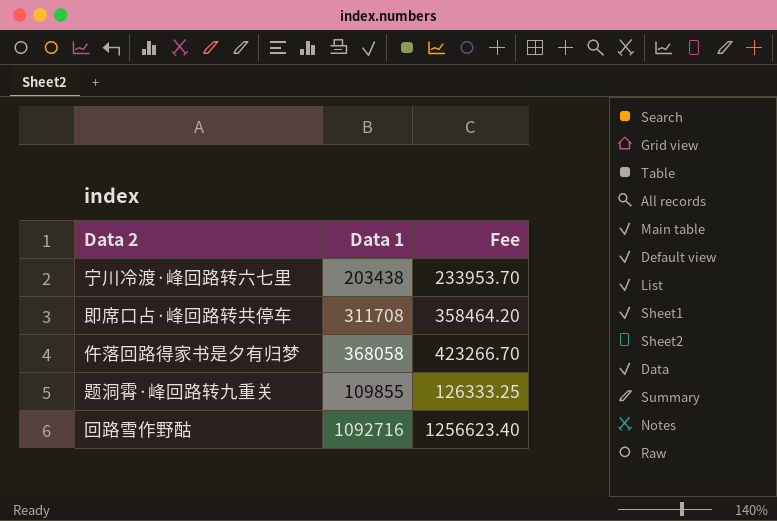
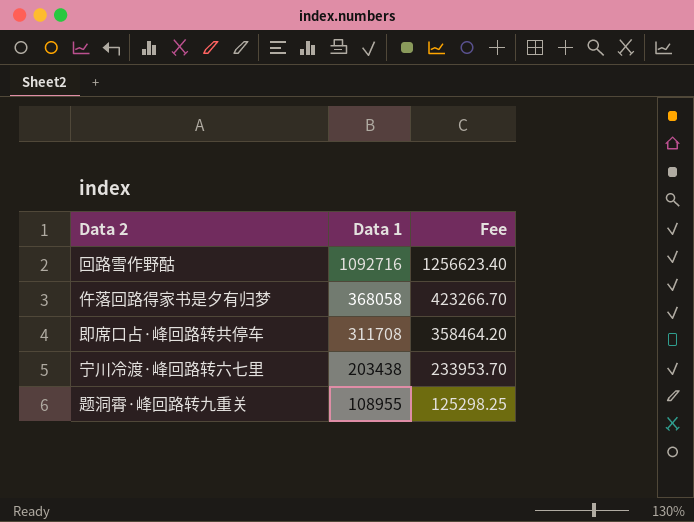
row order: none -> Data 1 descending
题洞霄·峰回路转九重关 | Data 1: 109855 -> 108955
题洞霄·峰回路转九重关 | Fee: 126333.25 -> 125298.25

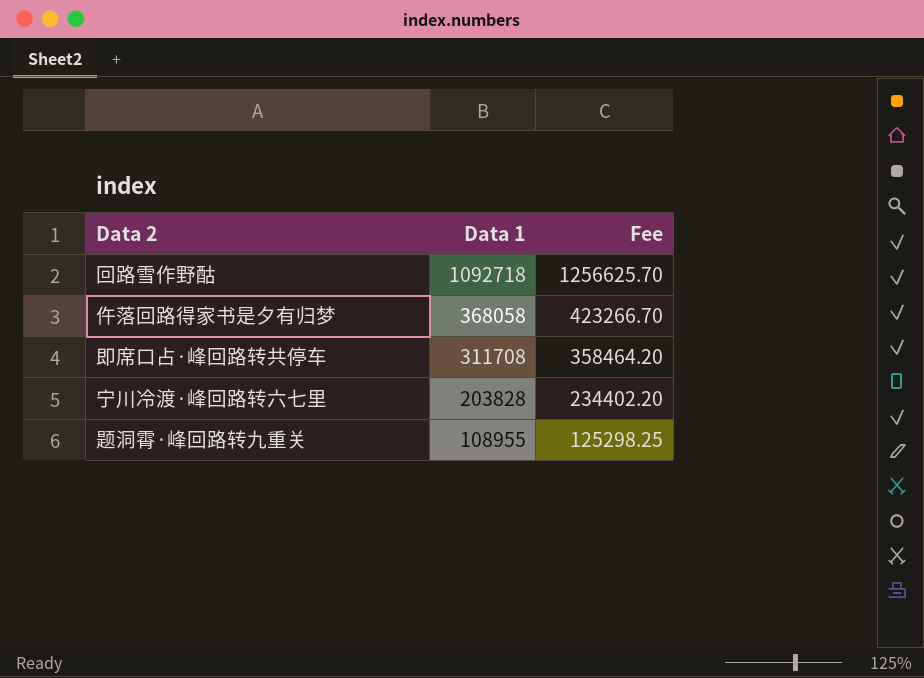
回路雪作野酤 | Data 1: 1092716 -> 1092718
回路雪作野酤 | Fee: 1256623.40 -> 1256625.70
宁川冷渡·峰回路转六七里 | Data 1: 203438 -> 203828
宁川冷渡·峰回路转六七里 | Fee: 233953.70 -> 234402.20

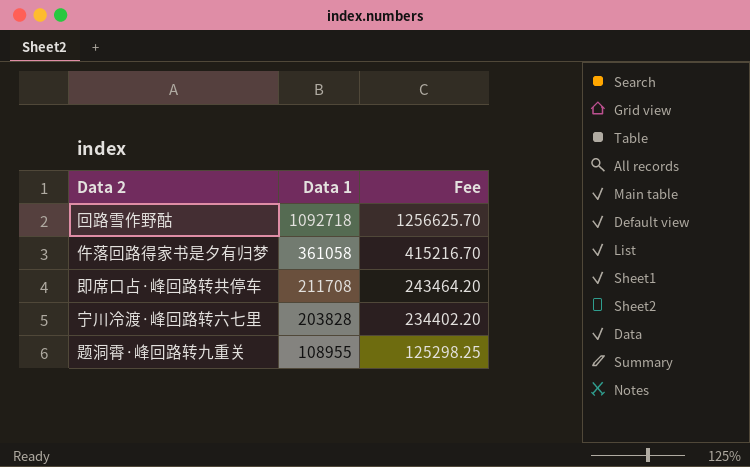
仵落回路得家书是夕有归梦 | Data 1: 368058 -> 361058
仵落回路得家书是夕有归梦 | Fee: 423266.70 -> 415216.70
即席口占·峰回路转共停车 | Data 1: 311708 -> 211708
即席口占·峰回路转共停车 | Fee: 358464.20 -> 243464.20

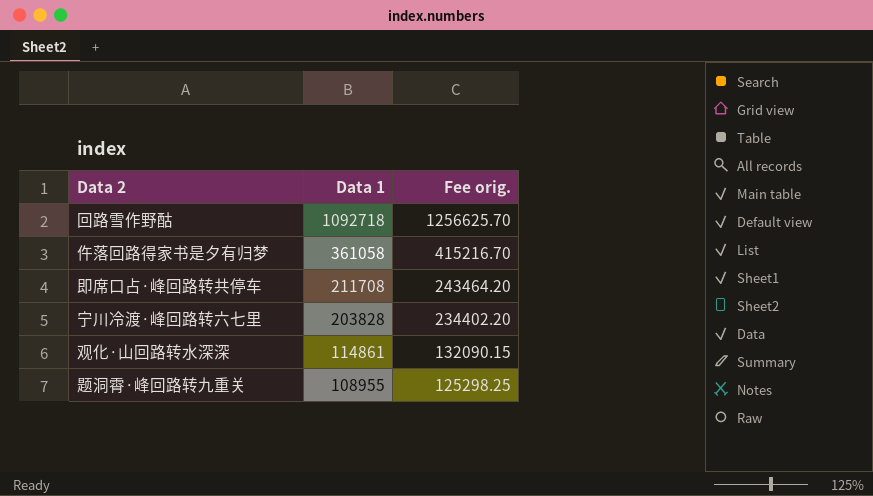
column name: Fee -> Fee orig.
row 观化·山回路转水深深: none -> 114861 | 132090.15

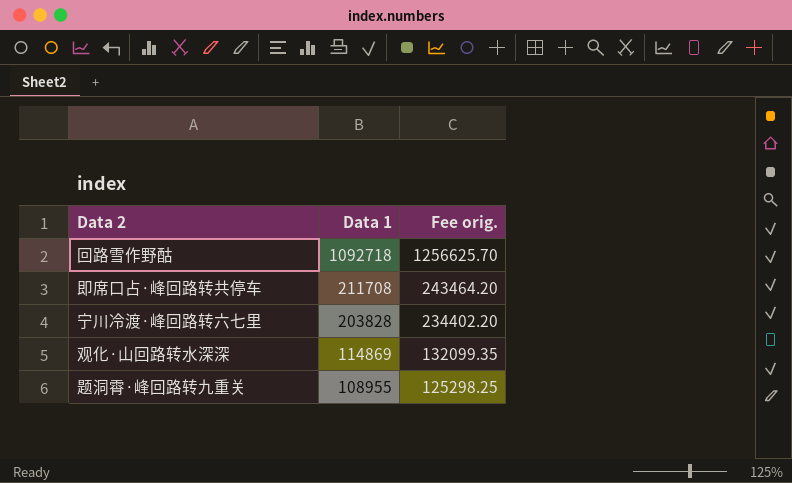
row 仵落回路得家书是夕有归梦: 361058 | 415216.70 -> none
观化·山回路转水深深 | Data 1: 114861 -> 114869
观化·山回路转水深深 | Fee orig.: 132090.15 -> 132099.35

